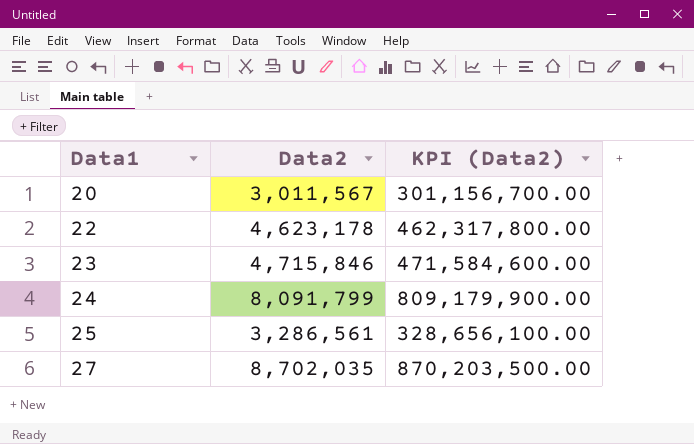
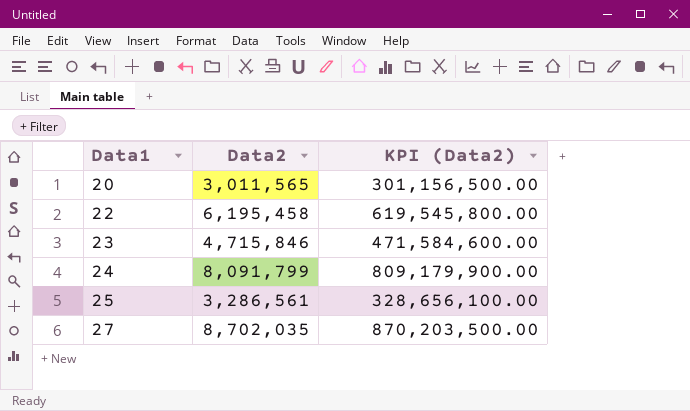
20 | Data2: 3,011,567 -> 3,011,565
20 | KPI (Data2): 301,156,700.00 -> 301,156,500.00
22 | Data2: 4,623,178 -> 6,195,458
22 | KPI (Data2): 462,317,800.00 -> 619,545,800.00

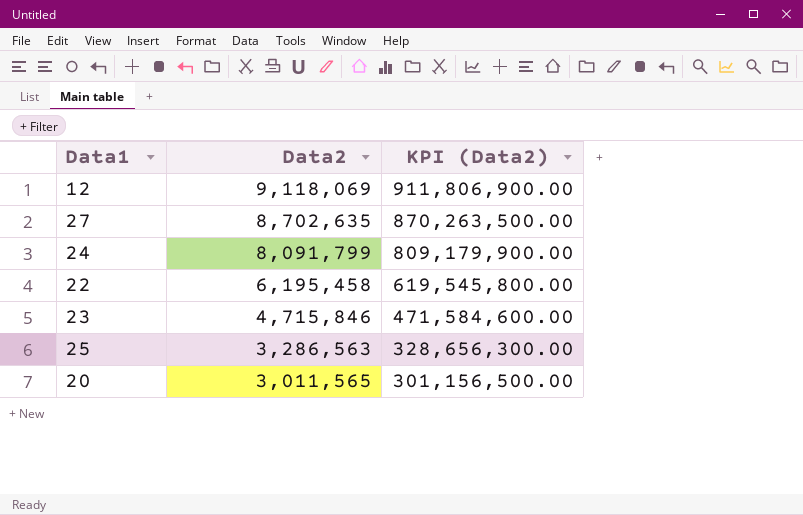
row order: Data1 ascending -> Data2 descending
row 12: none -> 9,118,069 | 911,806,900.00
27 | Data2: 8,702,035 -> 8,702,635
27 | KPI (Data2): 870,203,500.00 -> 870,263,500.00
25 | Data2: 3,286,561 -> 3,286,563
25 | KPI (Data2): 328,656,100.00 -> 328,656,300.00

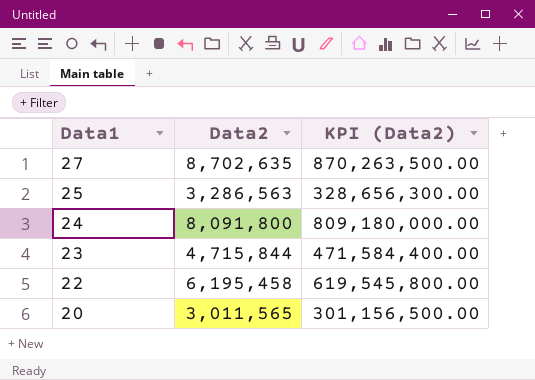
row order: Data2 descending -> Data1 descending
row 12: 9,118,069 | 911,806,900.00 -> none
24 | Data2: 8,091,799 -> 8,091,800
24 | KPI (Data2): 809,179,900.00 -> 809,180,000.00
23 | Data2: 4,715,846 -> 4,715,844
23 | KPI (Data2): 471,584,600.00 -> 471,584,400.00

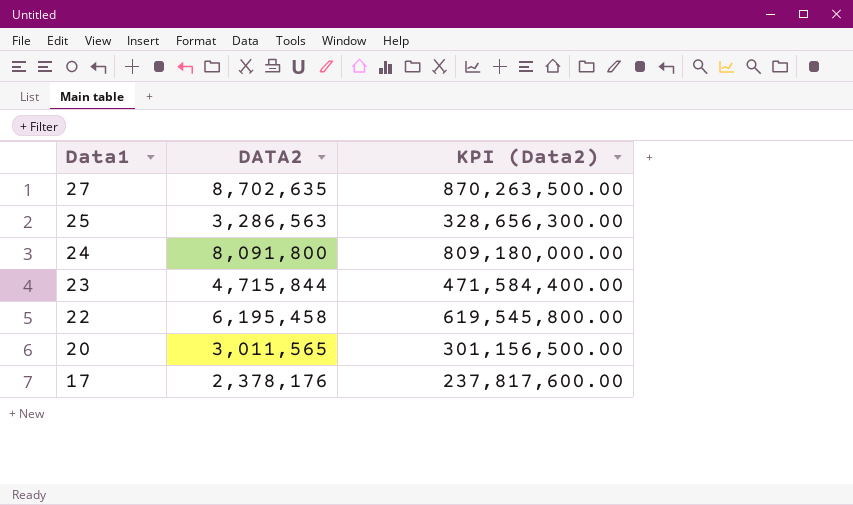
column name: Data2 -> DATA2
row 17: none -> 2,378,176 | 237,817,600.00

